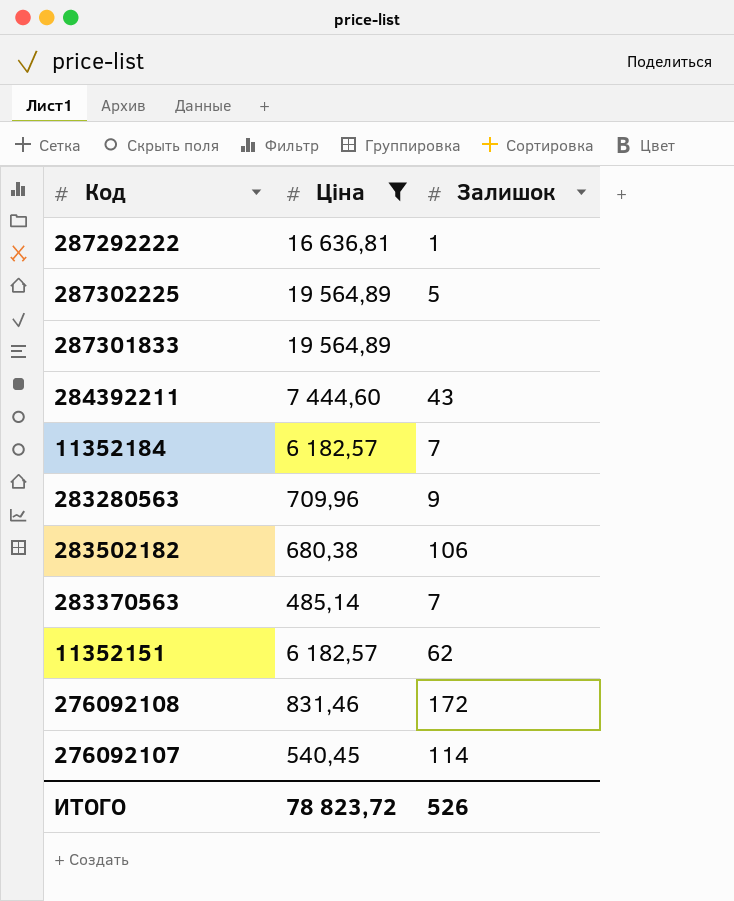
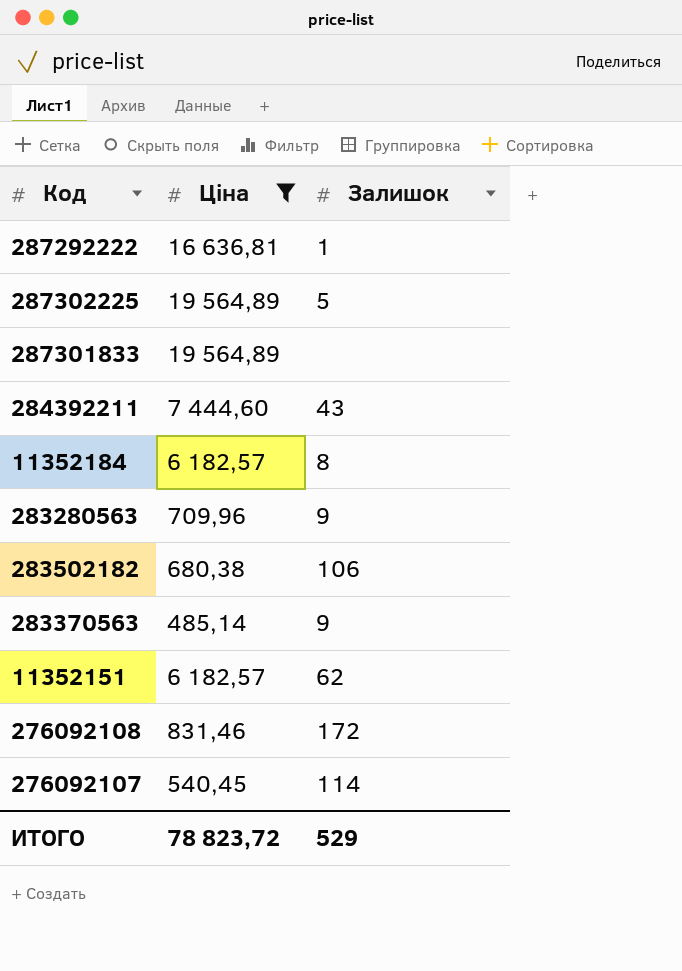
11352184 | Залишок: 7 -> 8
283370563 | Залишок: 7 -> 9
ИТОГО | Залишок: 526 -> 529

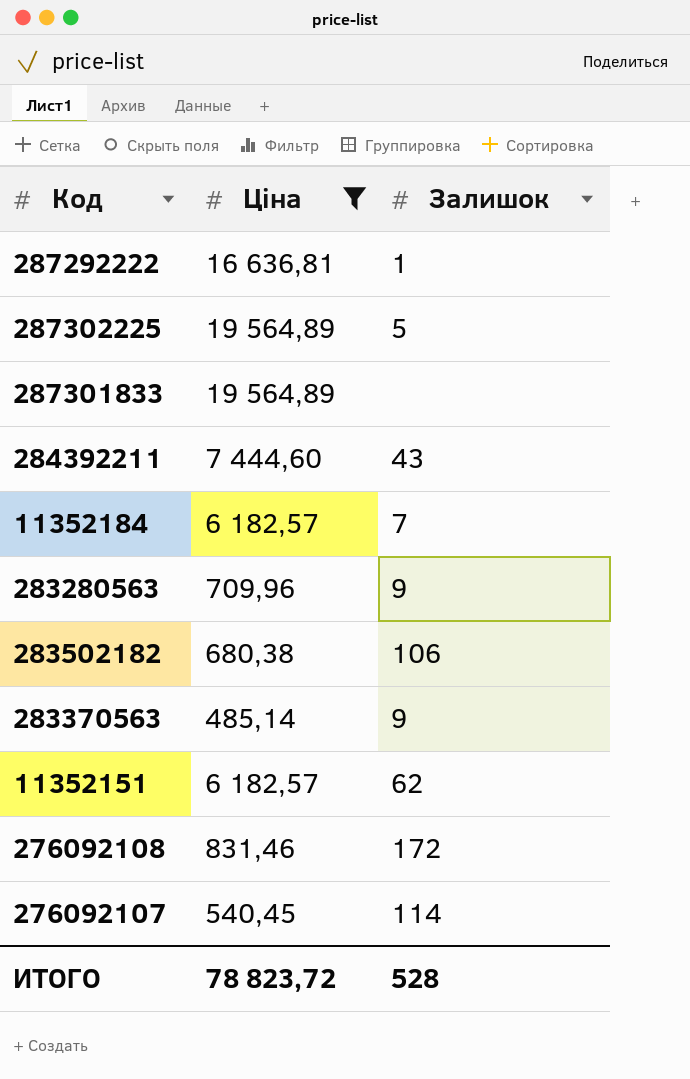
11352184 | Залишок: 8 -> 7
ИТОГО | Залишок: 529 -> 528

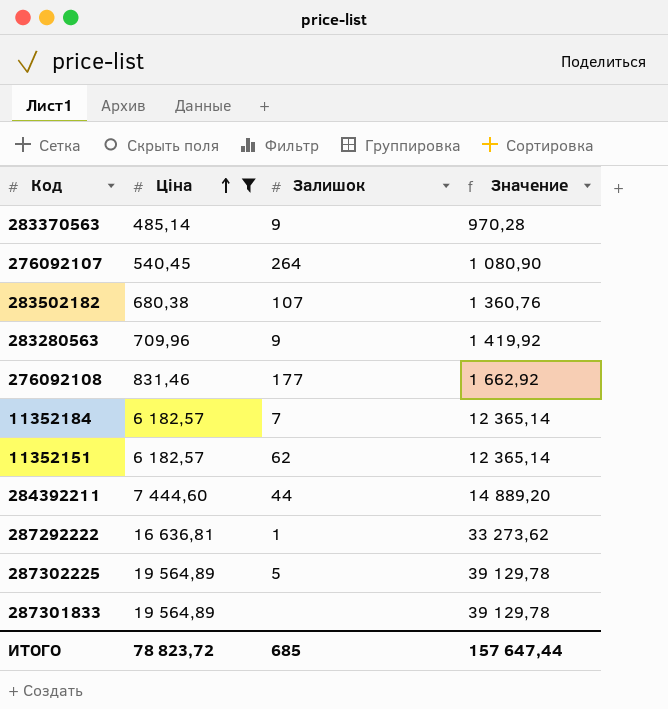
row order: none -> Ціна ascending
column Значение | formula: none -> [Ціна] * 2
276092107 | Залишок: 114 -> 264
283502182 | Залишок: 106 -> 107
276092108 | Залишок: 172 -> 177
284392211 | Залишок: 43 -> 44
ИТОГО | Залишок: 528 -> 685

